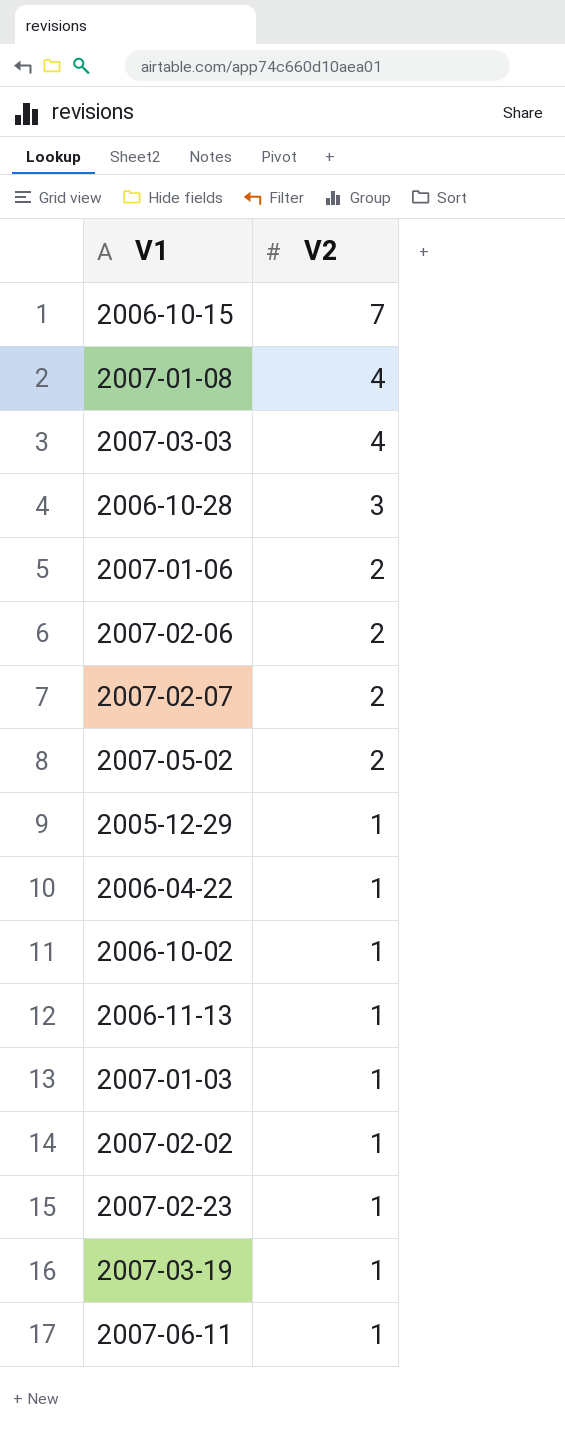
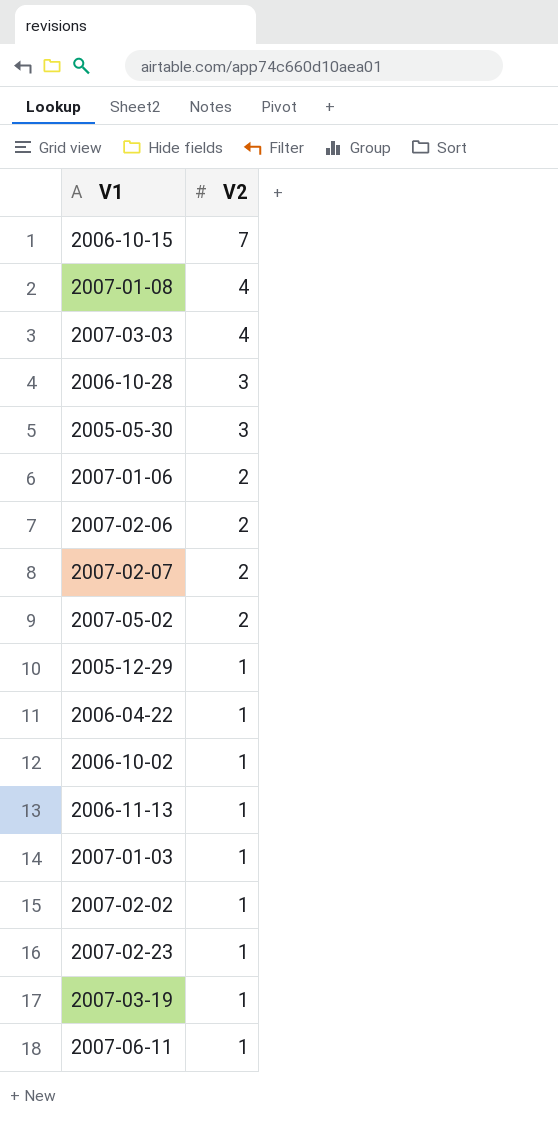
row 2005-05-30: none -> 3

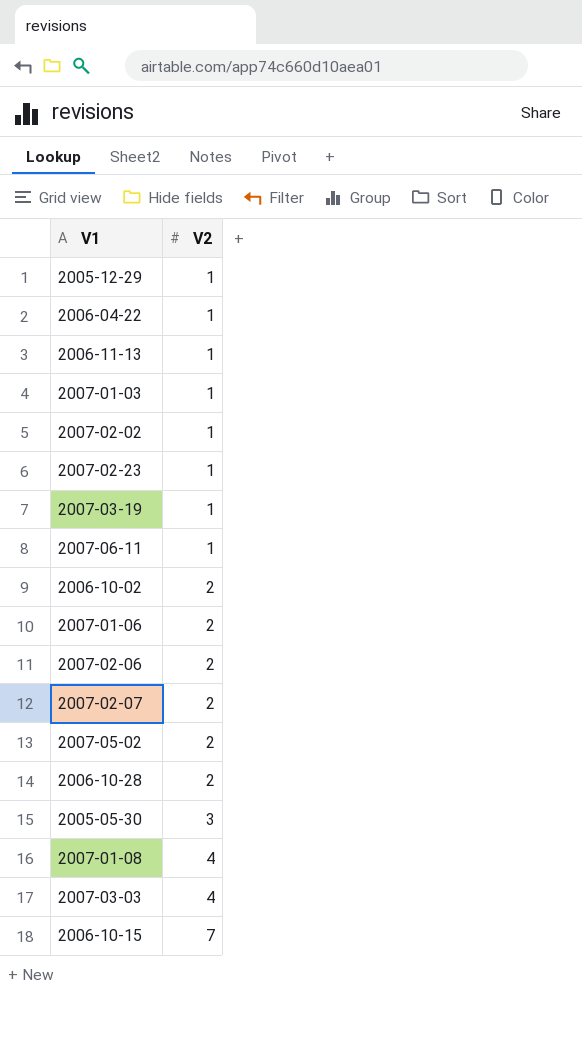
row order: V2 descending -> V2 ascending
2006-10-02 | V2: 1 -> 2
2006-10-28 | V2: 3 -> 2

